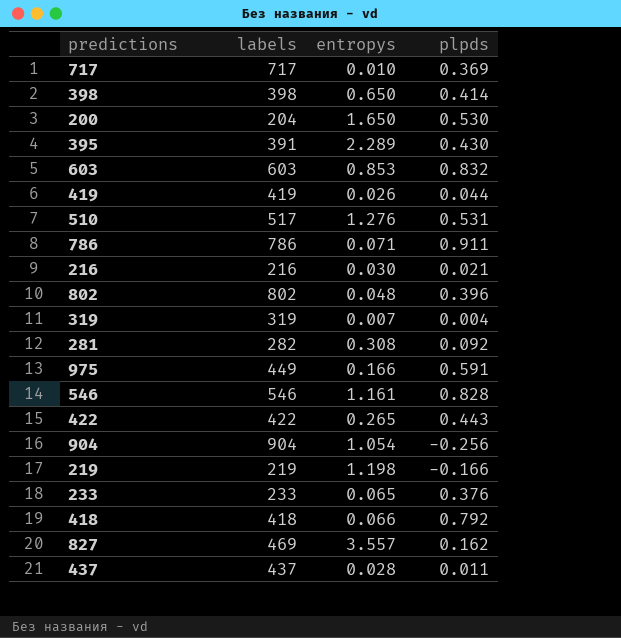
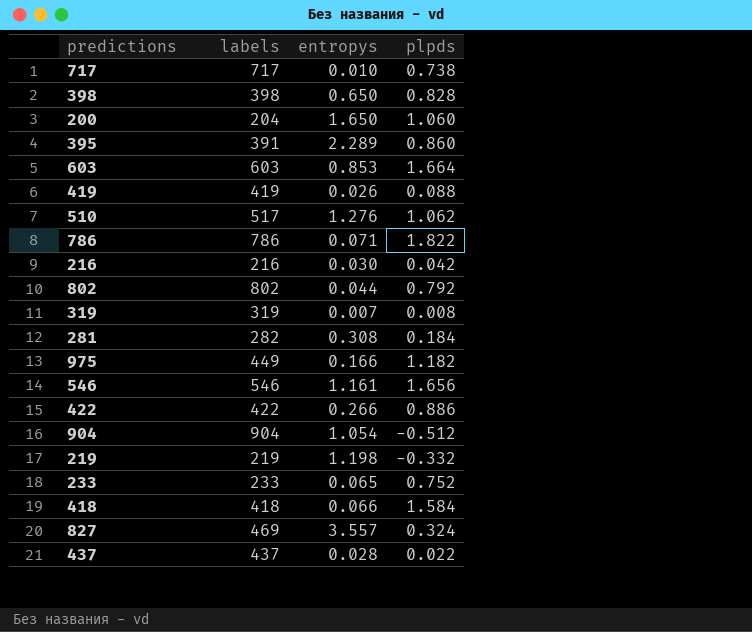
717 | plpds: 0.369 -> 0.738
398 | plpds: 0.414 -> 0.828
200 | plpds: 0.530 -> 1.060
395 | plpds: 0.430 -> 0.860
603 | plpds: 0.832 -> 1.664
419 | plpds: 0.044 -> 0.088
510 | plpds: 0.531 -> 1.062
786 | plpds: 0.911 -> 1.822
216 | plpds: 0.021 -> 0.042
802 | entropys: 0.048 -> 0.044
802 | plpds: 0.396 -> 0.792
319 | plpds: 0.004 -> 0.008
281 | plpds: 0.092 -> 0.184
975 | plpds: 0.591 -> 1.182
546 | plpds: 0.828 -> 1.656
422 | entropys: 0.265 -> 0.266
422 | plpds: 0.443 -> 0.886
904 | plpds: -0.256 -> -0.512
219 | plpds: -0.166 -> -0.332
233 | plpds: 0.376 -> 0.752
418 | plpds: 0.792 -> 1.584
827 | plpds: 0.162 -> 0.324
437 | plpds: 0.011 -> 0.022

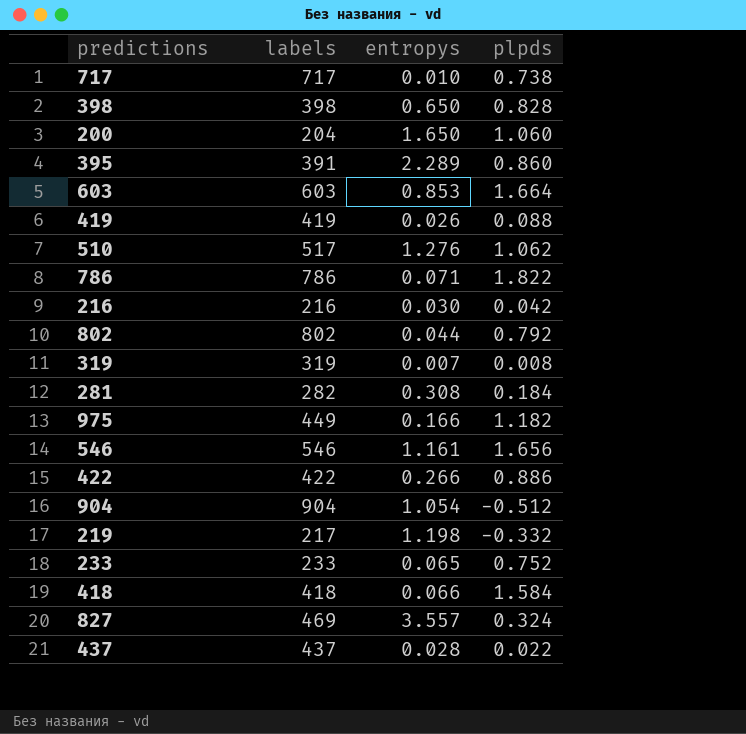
219 | labels: 219 -> 217

